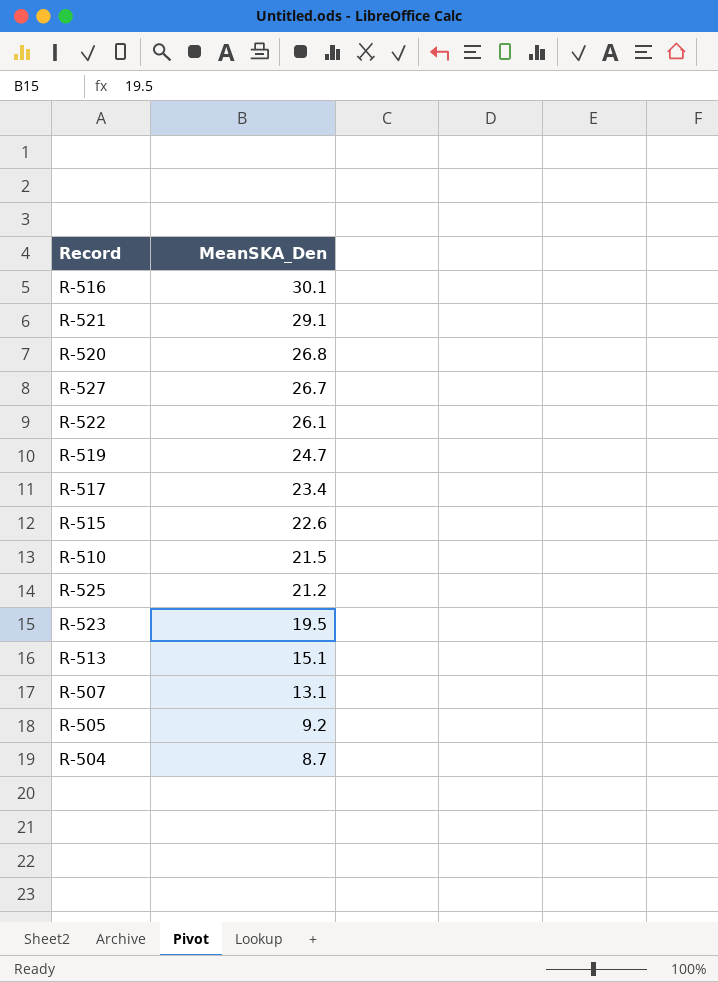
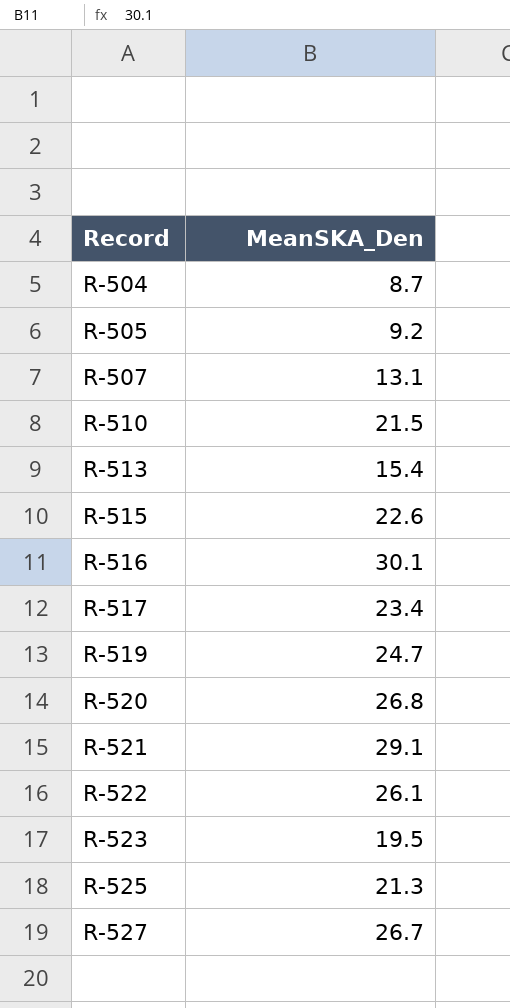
row order: MeanSKA_Den descending -> Record ascending
R-513 | MeanSKA_Den: 15.1 -> 15.4
R-525 | MeanSKA_Den: 21.2 -> 21.3

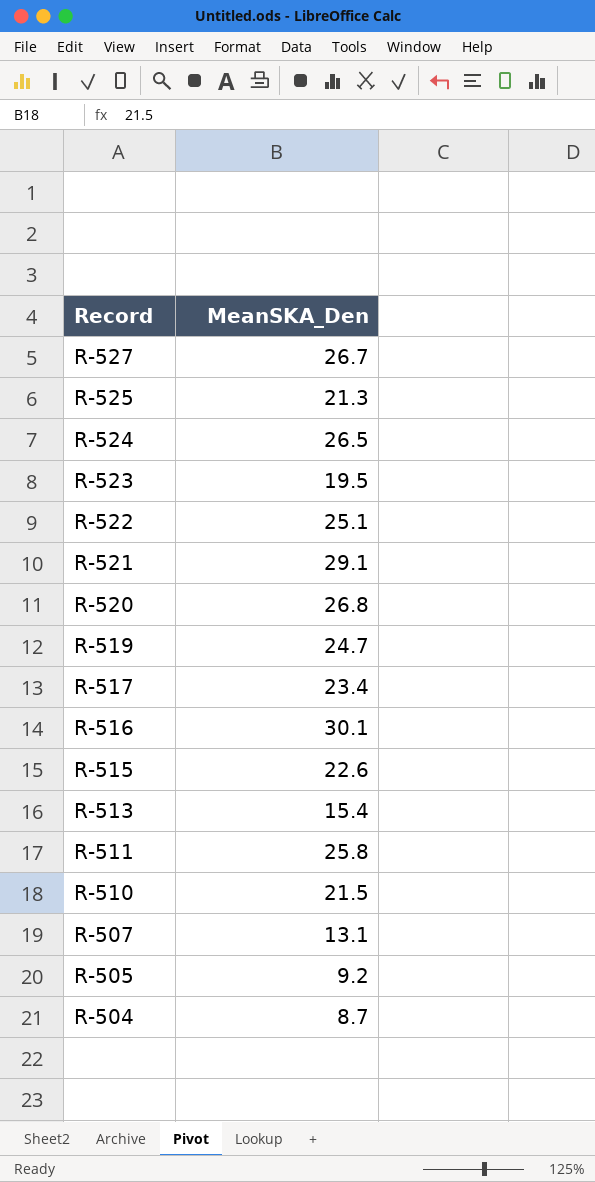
row order: Record ascending -> Record descending
row R-524: none -> 26.5
R-522 | MeanSKA_Den: 26.1 -> 25.1
row R-511: none -> 25.8

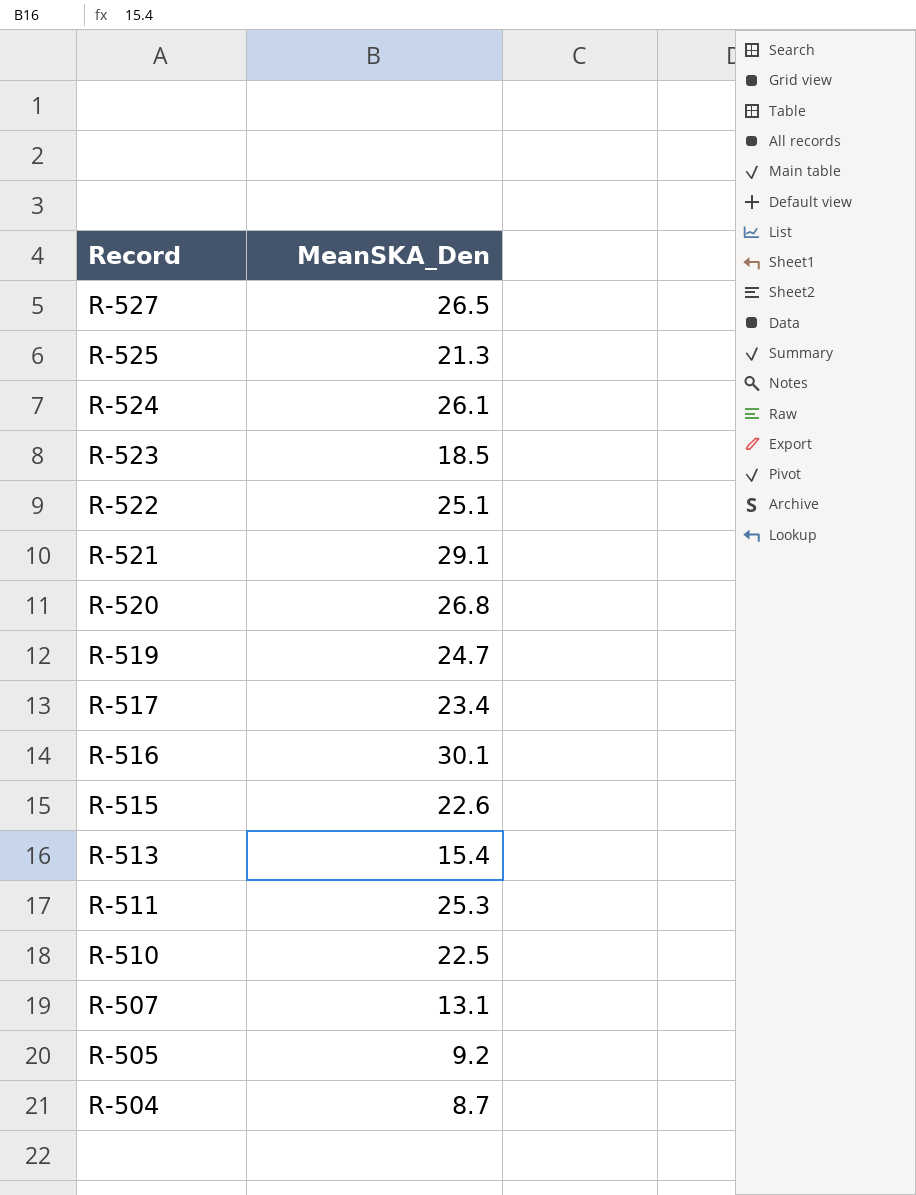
R-527 | MeanSKA_Den: 26.7 -> 26.5
R-524 | MeanSKA_Den: 26.5 -> 26.1
R-523 | MeanSKA_Den: 19.5 -> 18.5
R-511 | MeanSKA_Den: 25.8 -> 25.3
R-510 | MeanSKA_Den: 21.5 -> 22.5

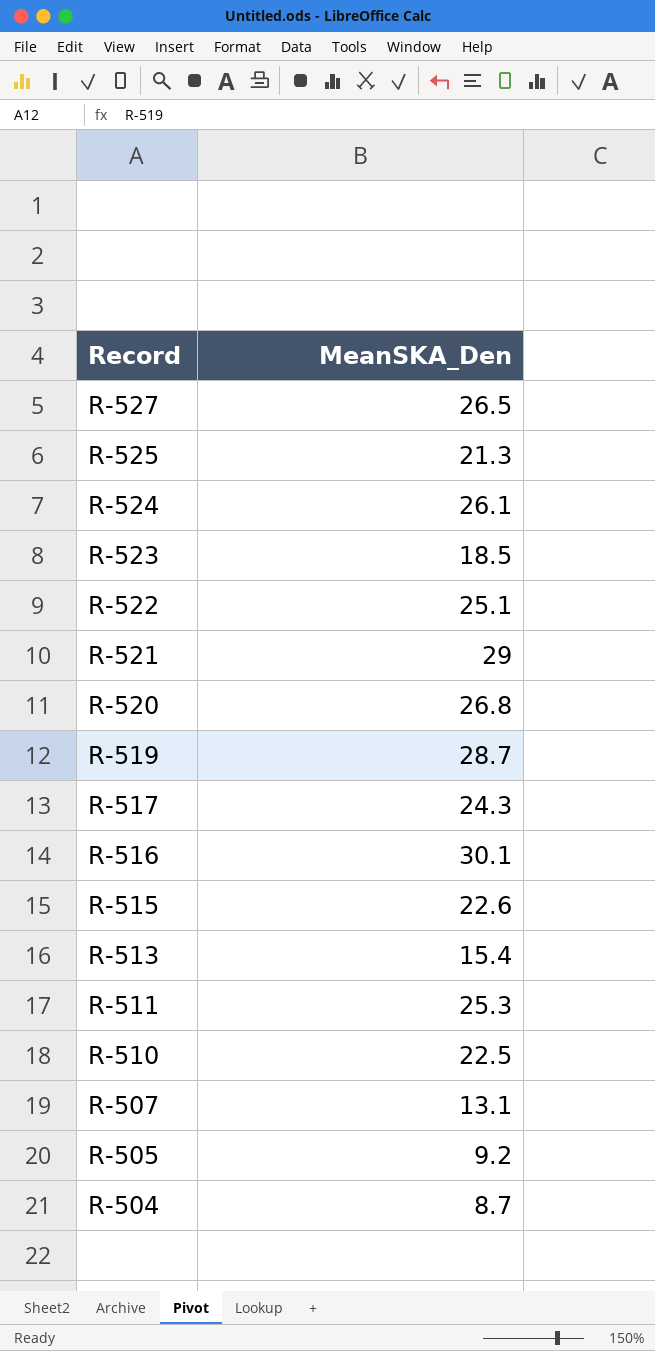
R-521 | MeanSKA_Den: 29.1 -> 29
R-519 | MeanSKA_Den: 24.7 -> 28.7
R-517 | MeanSKA_Den: 23.4 -> 24.3

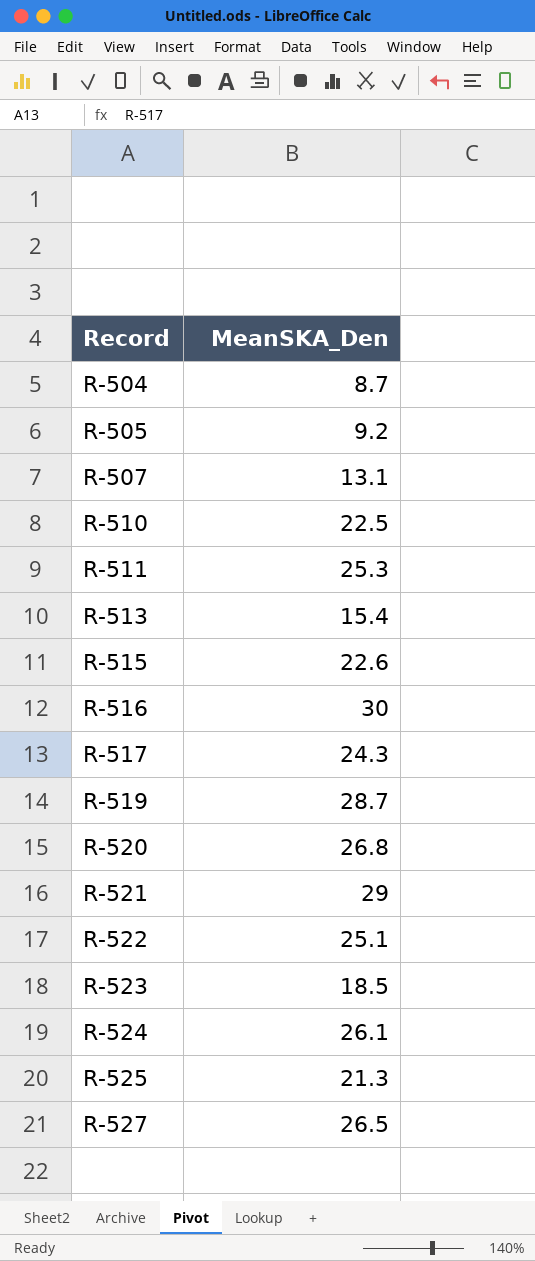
row order: Record descending -> Record ascending
R-516 | MeanSKA_Den: 30.1 -> 30

